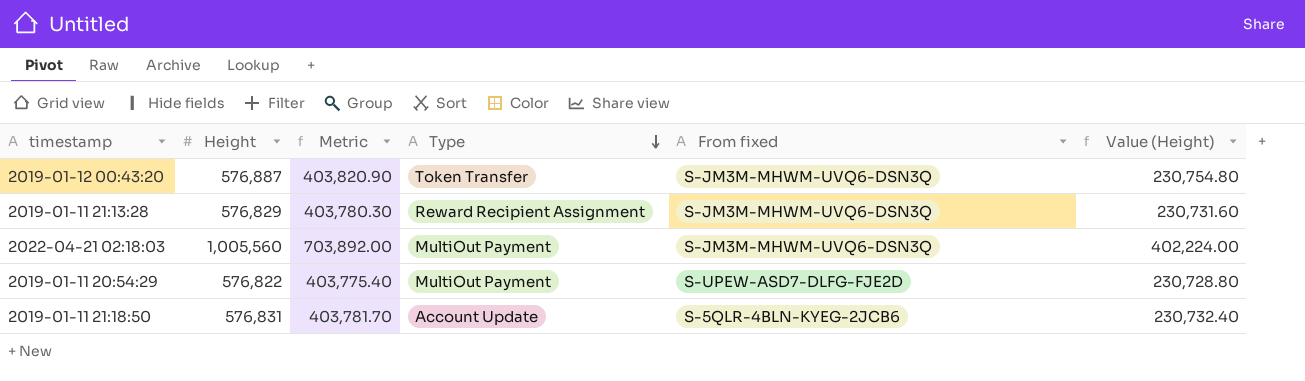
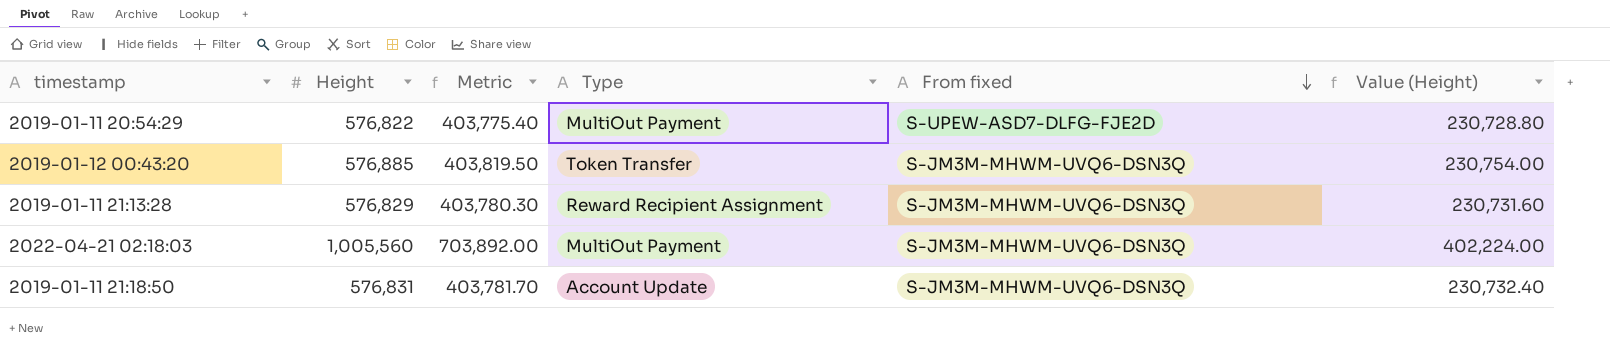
row order: Type descending -> From fixed descending
2019-01-12 00:43:20 | Height: 576,887 -> 576,885
2019-01-12 00:43:20 | Metric: 403,820.90 -> 403,819.50
2019-01-12 00:43:20 | Value (Height): 230,754.80 -> 230,754.00
2019-01-11 21:18:50 | From fixed: S-5QLR-4BLN-KYEG-2JCB6 -> S-JM3M-MHWM-UVQ6-DSN3Q

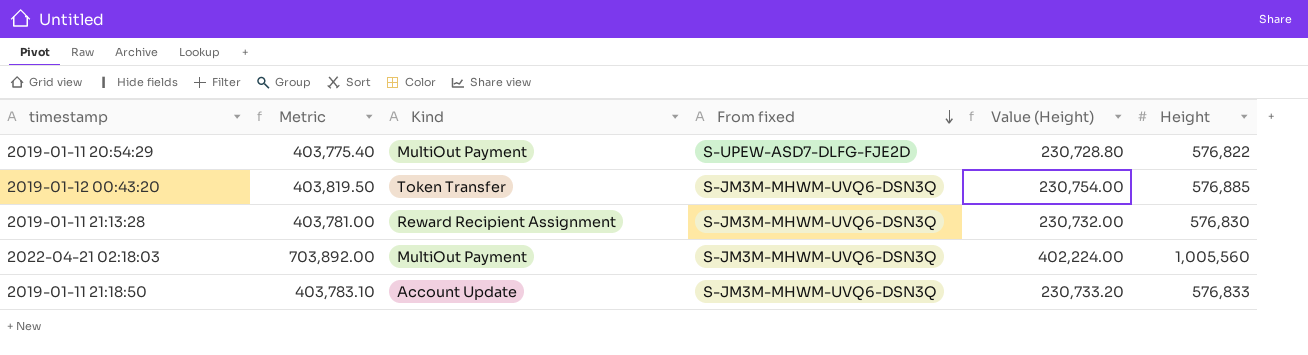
column name: Type -> Kind
column Height | position: 2 -> 6
2019-01-11 21:13:28 | Metric: 403,780.30 -> 403,781.00
2019-01-11 21:13:28 | Value (Height): 230,731.60 -> 230,732.00
2019-01-11 21:13:28 | Height: 576,829 -> 576,830
2019-01-11 21:18:50 | Metric: 403,781.70 -> 403,783.10
2019-01-11 21:18:50 | Value (Height): 230,732.40 -> 230,733.20
2019-01-11 21:18:50 | Height: 576,831 -> 576,833

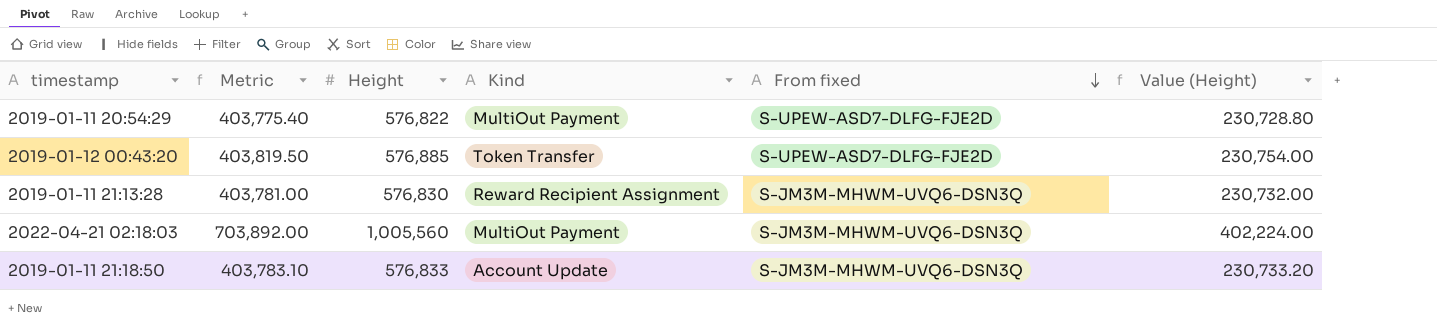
column Height | position: 6 -> 3
2019-01-12 00:43:20 | From fixed: S-JM3M-MHWM-UVQ6-DSN3Q -> S-UPEW-ASD7-DLFG-FJE2D

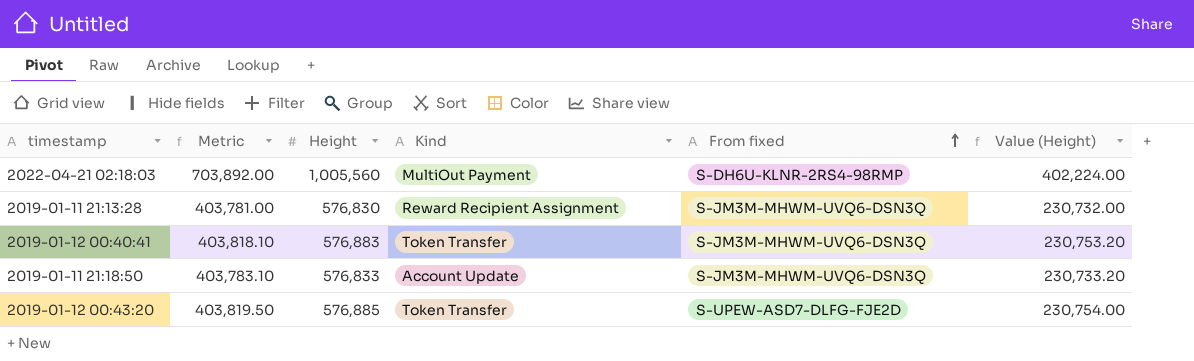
row order: From fixed descending -> From fixed ascending
row 2019-01-11 20:54:29: 403,775.40 | 576,822 | MultiOut Payment | S-UPEW-ASD7-DLFG-FJE2D | 230,728.80 -> none
2022-04-21 02:18:03 | From fixed: S-JM3M-MHWM-UVQ6-DSN3Q -> S-DH6U-KLNR-2RS4-98RMP
row 2019-01-12 00:40:41: none -> 403,818.10 | 576,883 | Token Transfer | S-JM3M-MHWM-UVQ6-DSN3Q | 230,753.20

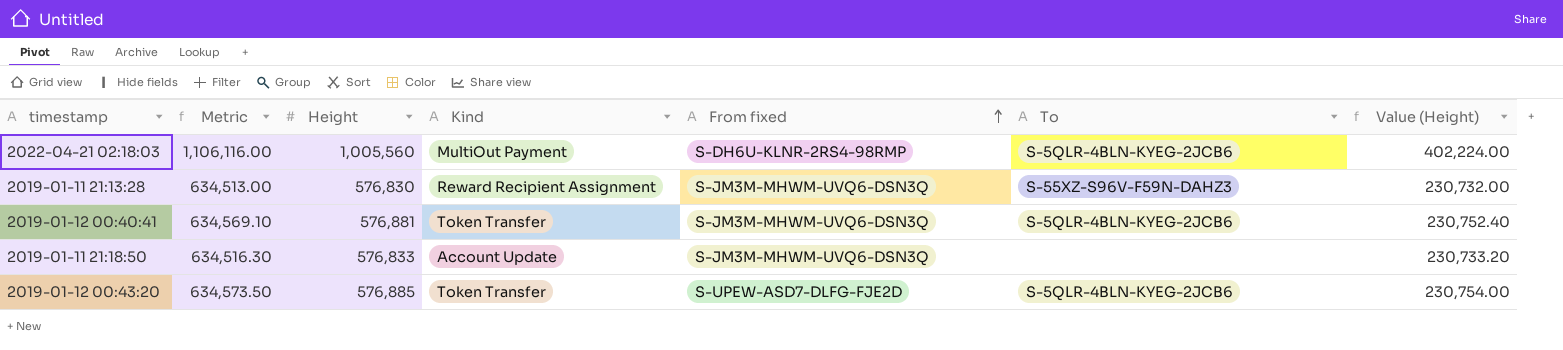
column Metric | formula: [Height] * 0.7 -> [Height] * 1.1
column To | position: none -> 6
2019-01-12 00:40:41 | Height: 576,883 -> 576,881
2019-01-12 00:40:41 | Value (Height): 230,753.20 -> 230,752.40

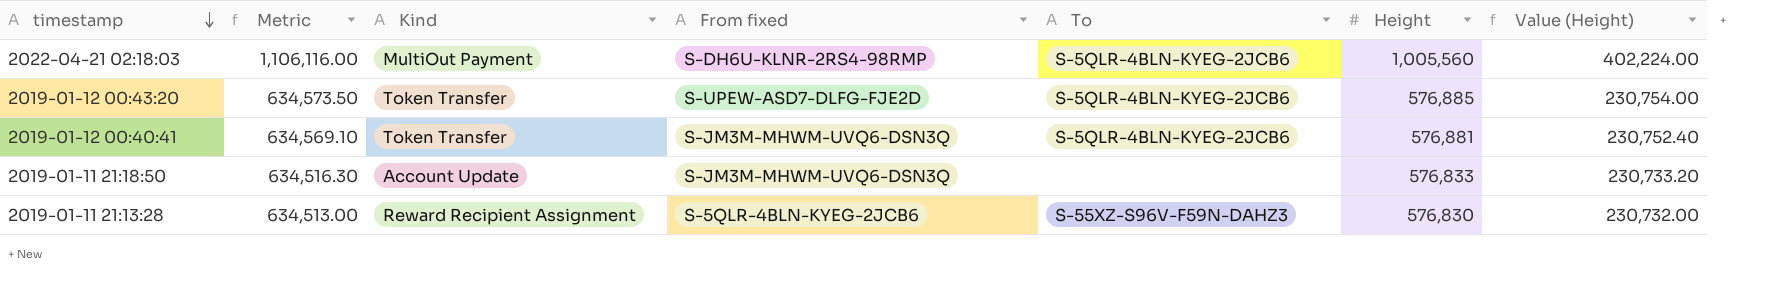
row order: From fixed ascending -> timestamp descending
column Height | position: 3 -> 6
2019-01-11 21:13:28 | From fixed: S-JM3M-MHWM-UVQ6-DSN3Q -> S-5QLR-4BLN-KYEG-2JCB6

